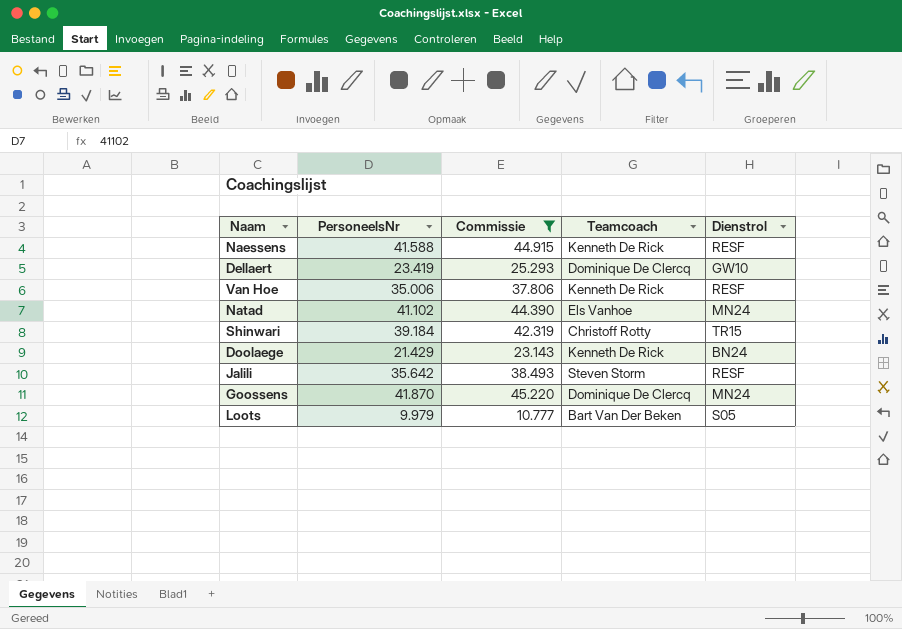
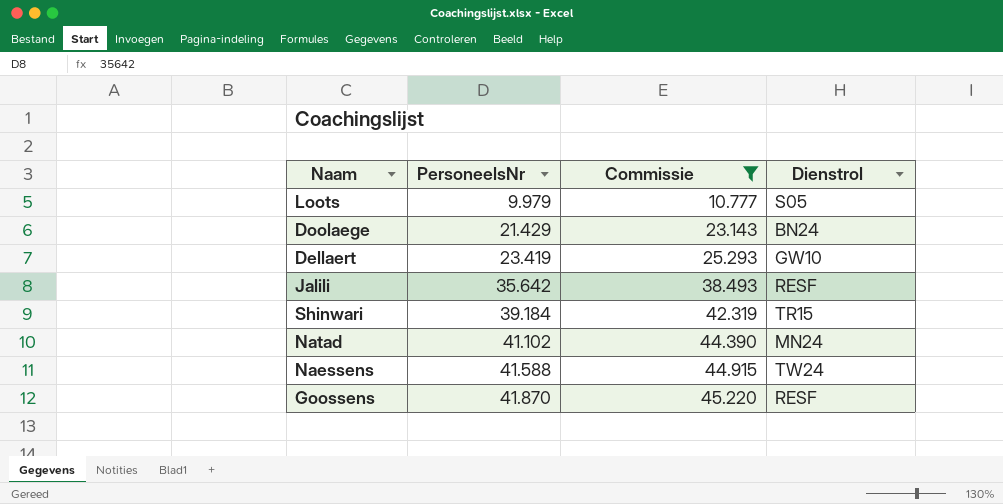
row order: none -> PersoneelsNr ascending
column Teamcoach | position: 4 -> none
row Van Hoe: 35.006 | 37.806 | Kenneth De Rick | RESF -> none
Naessens | Dienstrol: RESF -> TW24
Goossens | Dienstrol: MN24 -> RESF

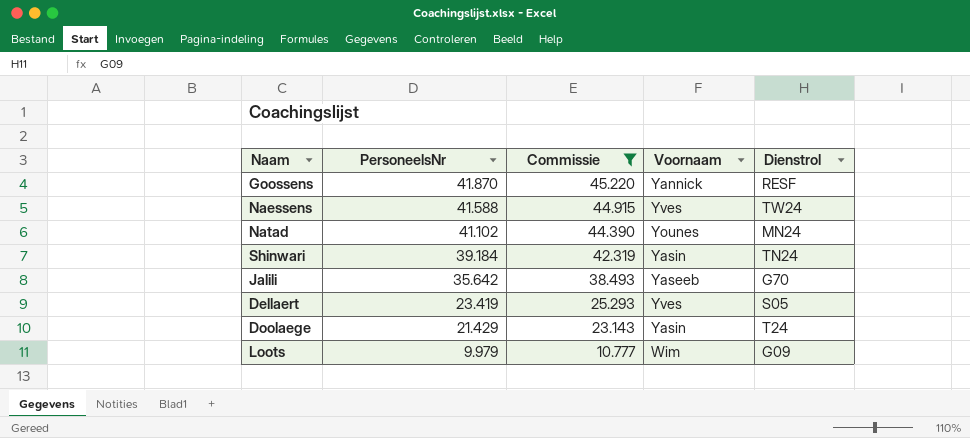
row order: PersoneelsNr ascending -> PersoneelsNr descending
column Voornaam | position: none -> 4
Shinwari | Dienstrol: TR15 -> TN24
Jalili | Dienstrol: RESF -> G70
Dellaert | Dienstrol: GW10 -> S05
Doolaege | Dienstrol: BN24 -> T24
Loots | Dienstrol: S05 -> G09

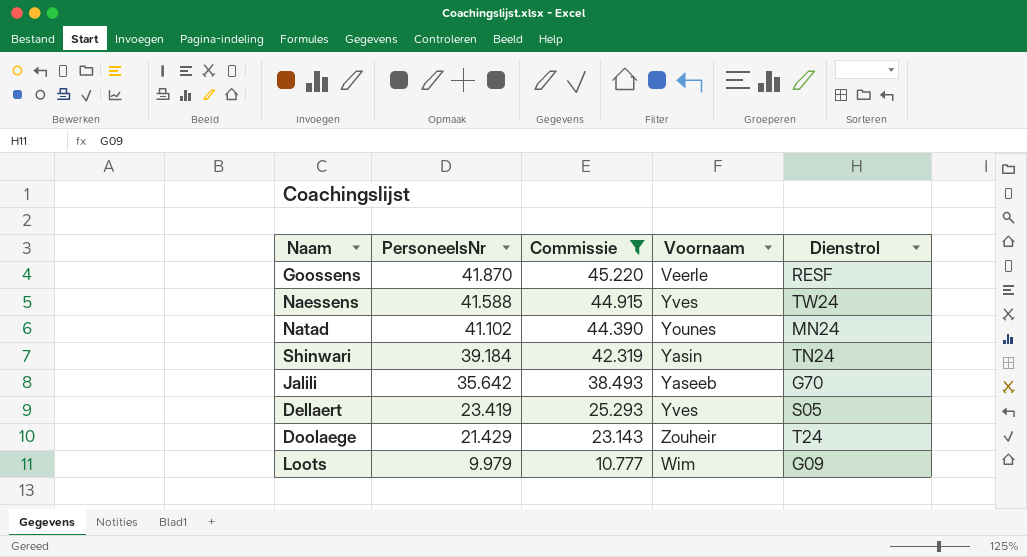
Goossens | Voornaam: Yannick -> Veerle
Doolaege | Voornaam: Yasin -> Zouheir

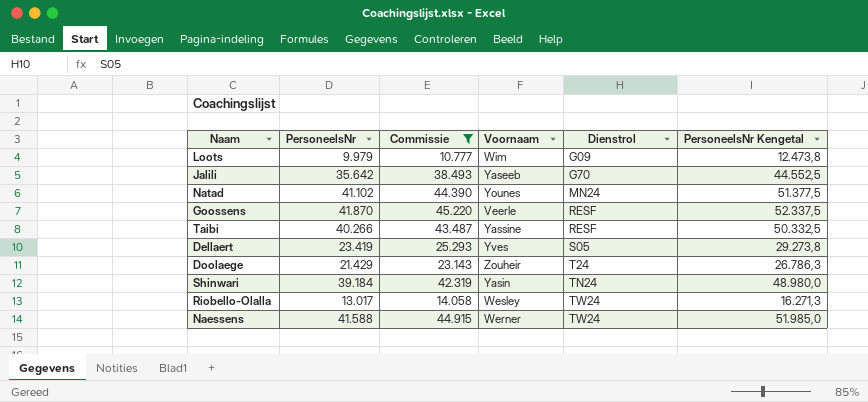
row order: PersoneelsNr descending -> Dienstrol ascending
column PersoneelsNr Kengetal | formula: none -> [PersoneelsNr] * 1,25
row Taibi: none -> 40.266 | 43.487 | Yassine | RESF | 50.332,5
row Riobello-Olalla: none -> 13.017 | 14.058 | Wesley | TW24 | 16.271,3
Naessens | Voornaam: Yves -> Werner

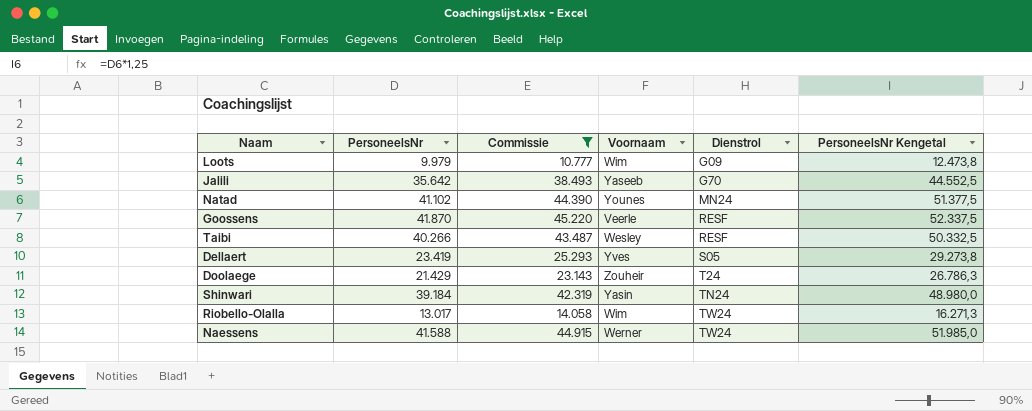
Taibi | Voornaam: Yassine -> Wesley
Riobello-Olalla | Voornaam: Wesley -> Wim

